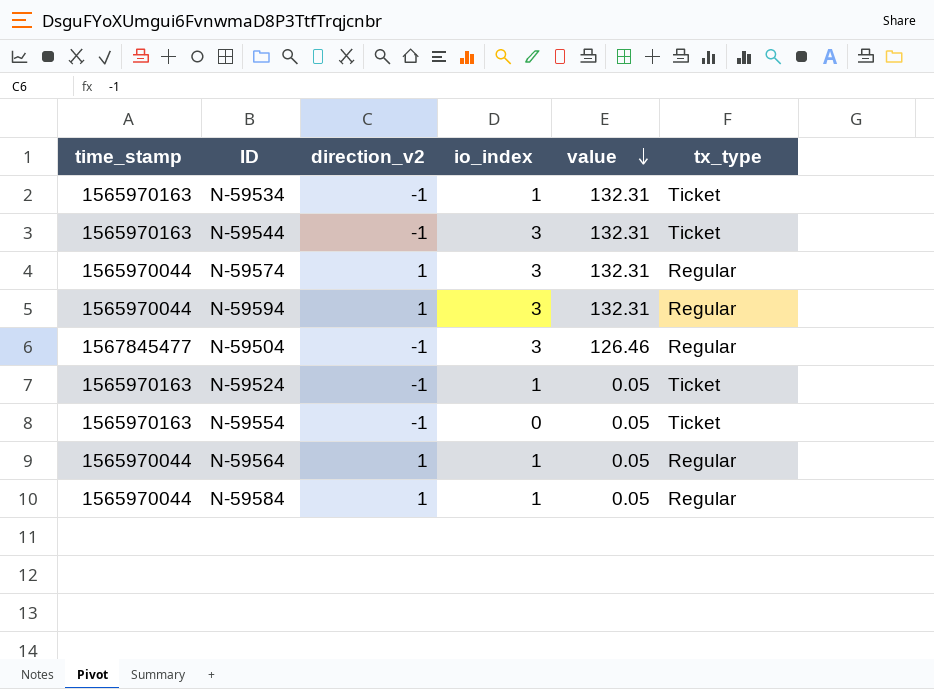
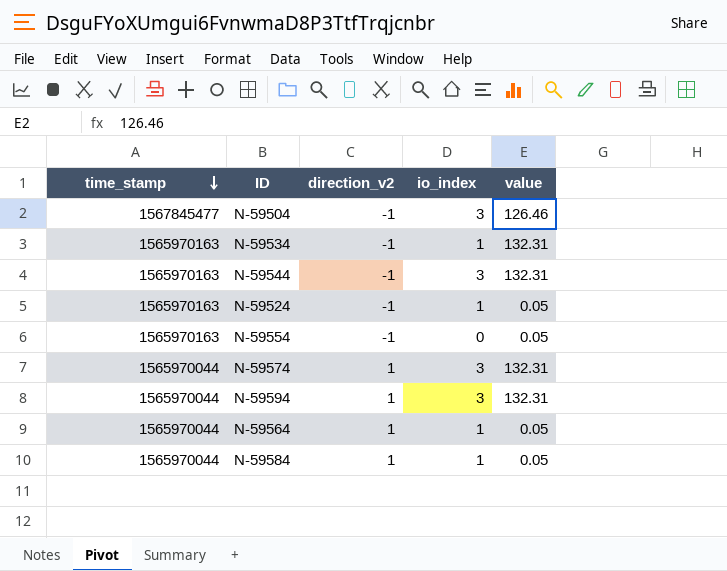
row order: value descending -> time_stamp descending
column tx_type | position: 6 -> none

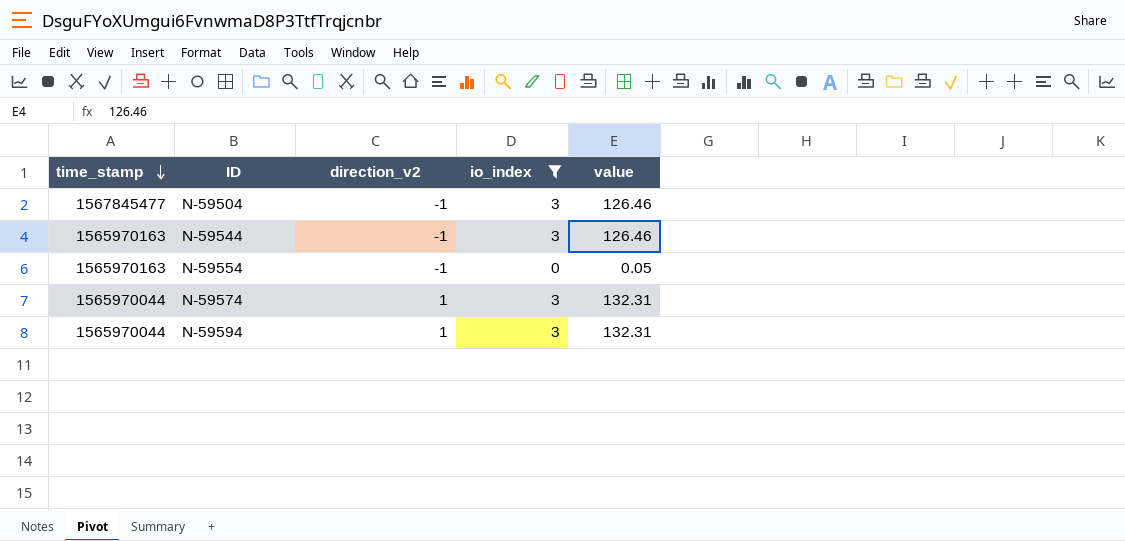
filter: none -> io_index != 1
N-59544 | value: 132.31 -> 126.46

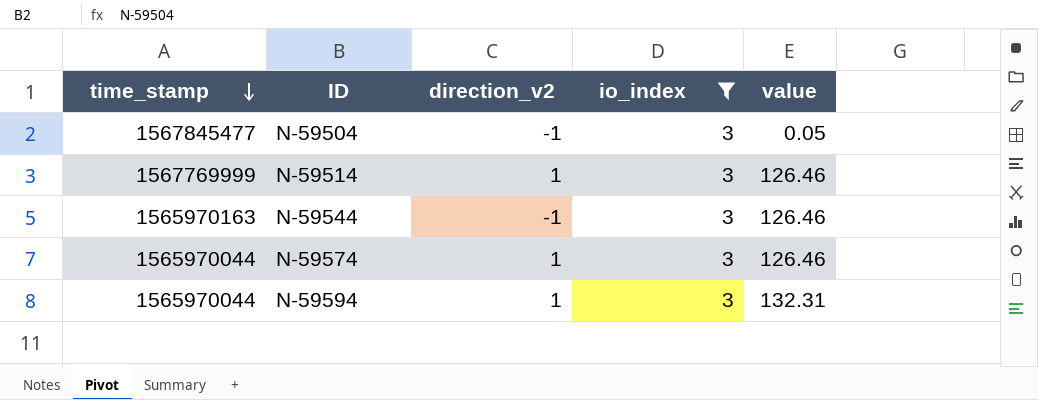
row N-59554: 1565970163 | -1 | 0 | 0.05 -> none
N-59504 | value: 126.46 -> 0.05
row N-59514: none -> 1567769999 | 1 | 3 | 126.46
N-59574 | value: 132.31 -> 126.46

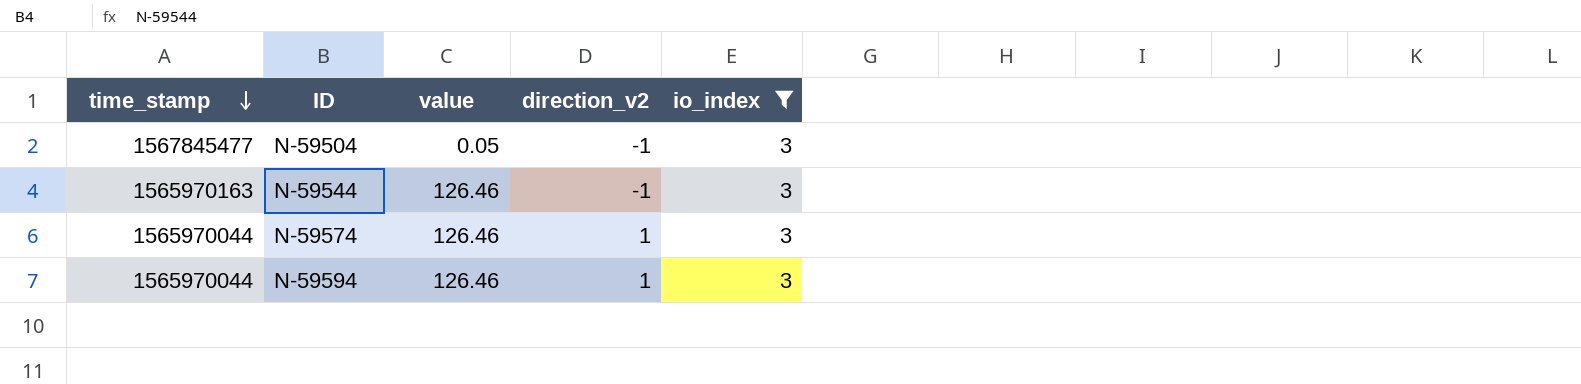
column value | position: 5 -> 3
row N-59514: 1567769999 | 1 | 3 | 126.46 -> none
N-59594 | value: 132.31 -> 126.46

